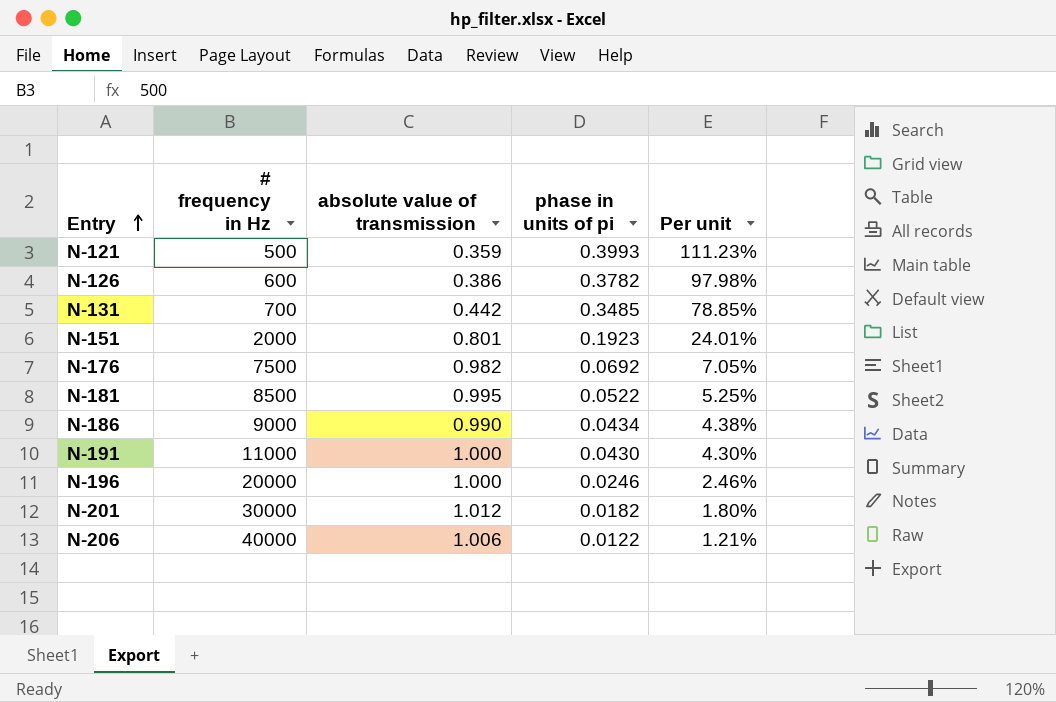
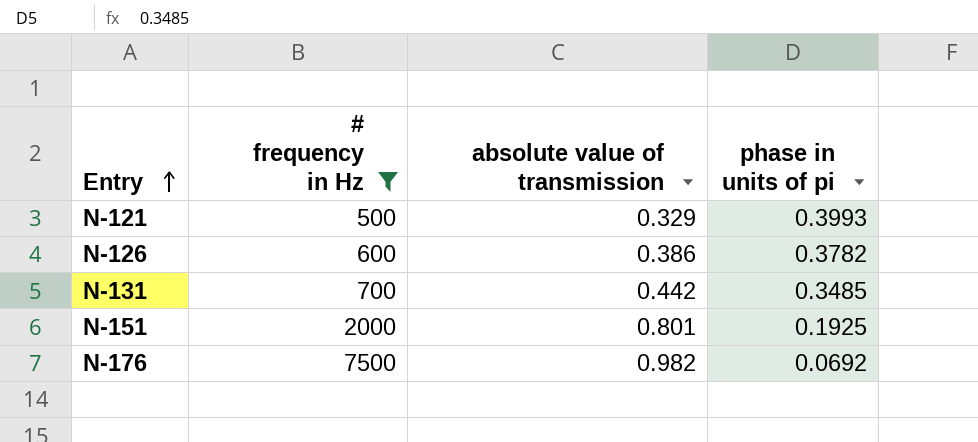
filter: none -> # frequency in Hz <= 7500
column Per unit | formula: [phase in units of pi] / [absolute value of transmission] -> none
N-121 | absolute value of transmission: 0.359 -> 0.329
N-151 | phase in units of pi: 0.1923 -> 0.1925

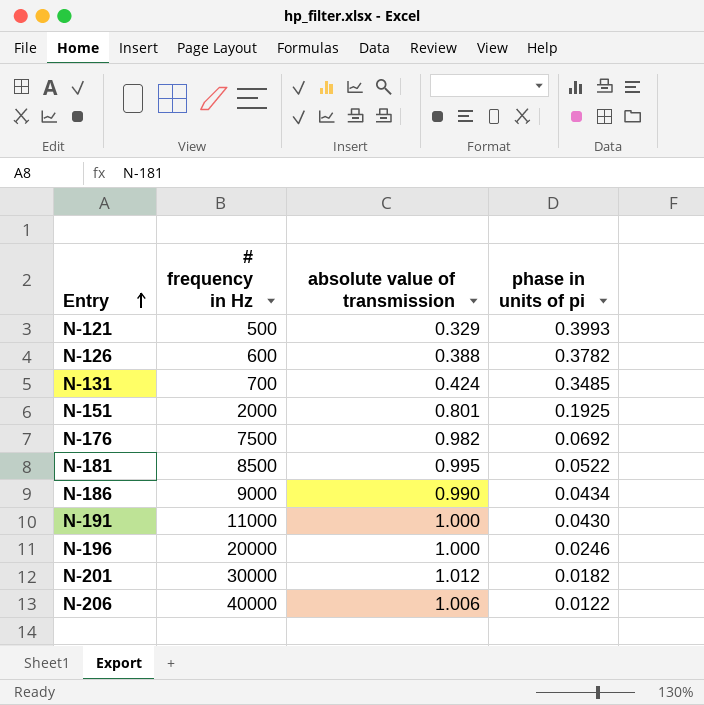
filter: # frequency in Hz <= 7500 -> none
N-126 | absolute value of transmission: 0.386 -> 0.388
N-131 | absolute value of transmission: 0.442 -> 0.424

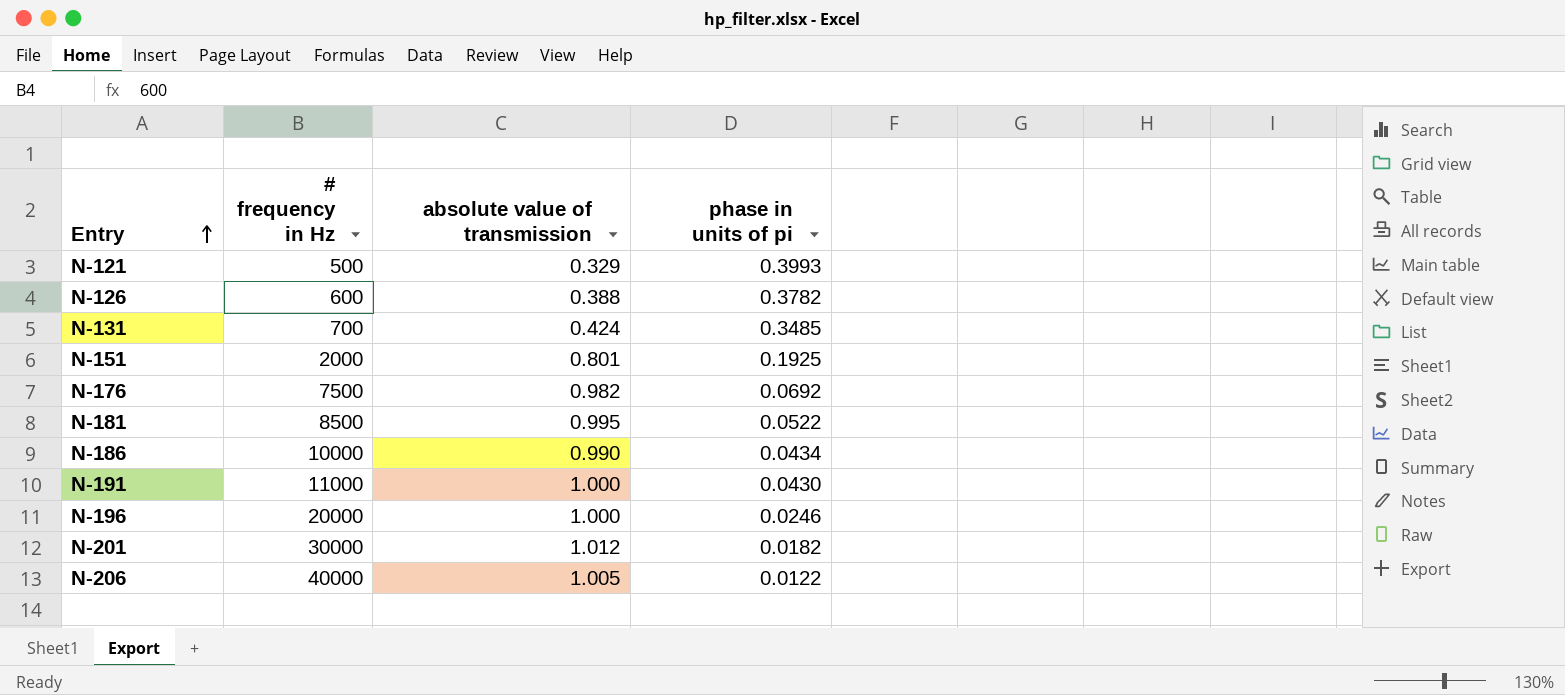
N-186 | # frequency in Hz: 9000 -> 10000
N-206 | absolute value of transmission: 1.006 -> 1.005

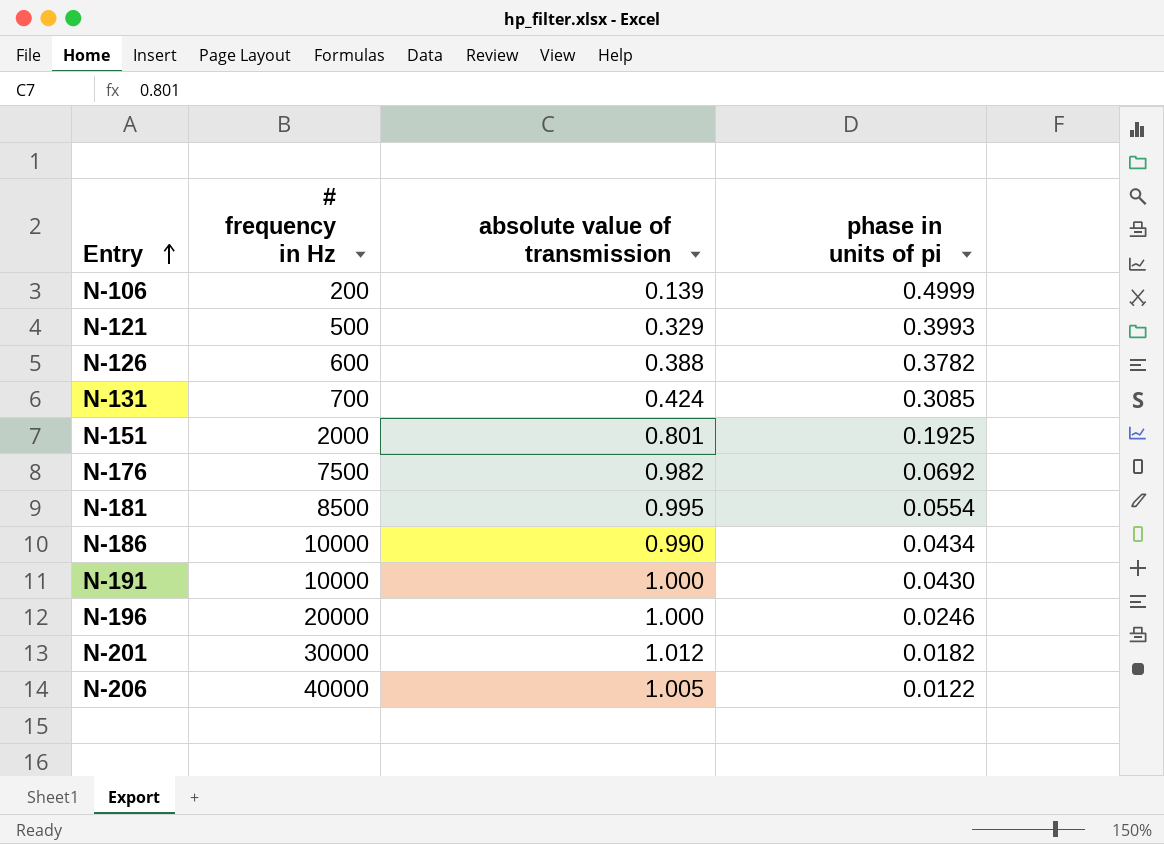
row N-106: none -> 200 | 0.139 | 0.4999
N-131 | phase in units of pi: 0.3485 -> 0.3085
N-181 | phase in units of pi: 0.0522 -> 0.0554
N-191 | # frequency in Hz: 11000 -> 10000

